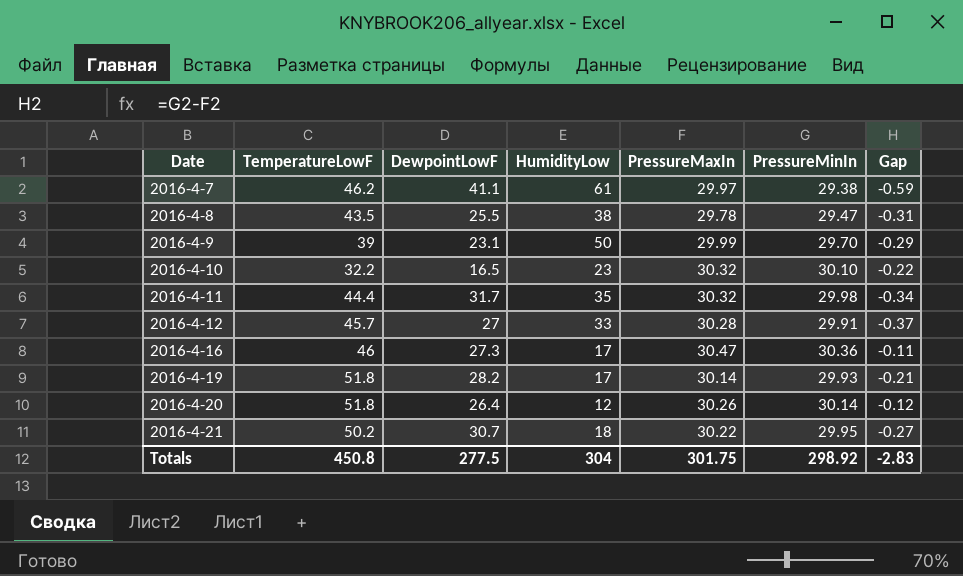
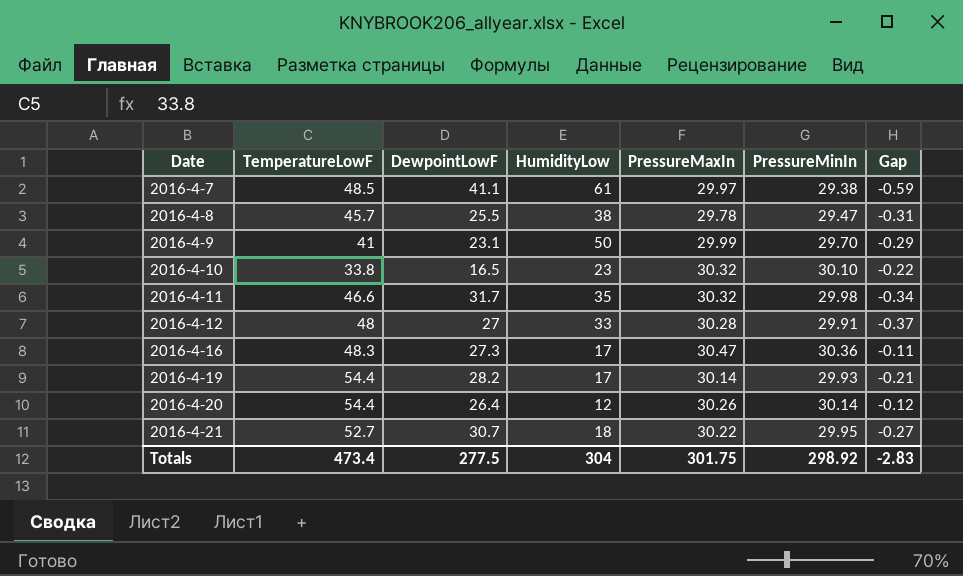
2016-4-7 | TemperatureLowF: 46.2 -> 48.5
2016-4-8 | TemperatureLowF: 43.5 -> 45.7
2016-4-9 | TemperatureLowF: 39 -> 41
2016-4-10 | TemperatureLowF: 32.2 -> 33.8
2016-4-11 | TemperatureLowF: 44.4 -> 46.6
2016-4-12 | TemperatureLowF: 45.7 -> 48
2016-4-16 | TemperatureLowF: 46 -> 48.3
2016-4-19 | TemperatureLowF: 51.8 -> 54.4
2016-4-20 | TemperatureLowF: 51.8 -> 54.4
2016-4-21 | TemperatureLowF: 50.2 -> 52.7
Totals | TemperatureLowF: 450.8 -> 473.4

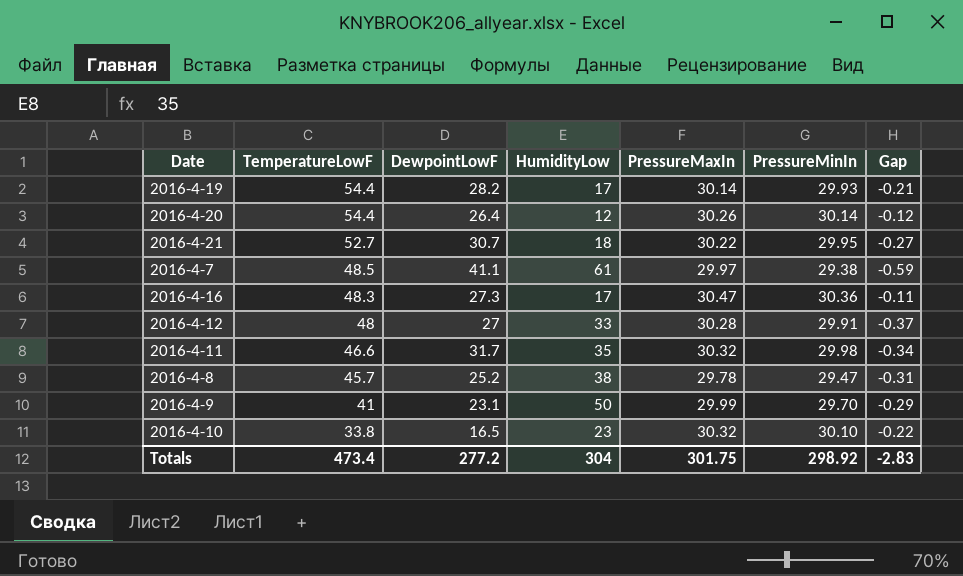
row order: Date ascending -> TemperatureLowF descending
2016-4-8 | DewpointLowF: 25.5 -> 25.2
Totals | DewpointLowF: 277.5 -> 277.2

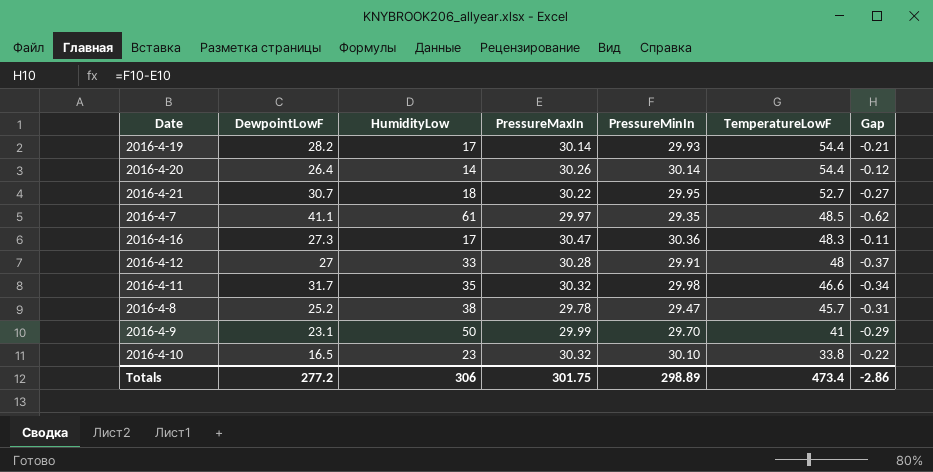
column TemperatureLowF | position: 2 -> 6
2016-4-20 | HumidityLow: 12 -> 14
2016-4-7 | PressureMinIn: 29.38 -> 29.35
2016-4-7 | Gap: -0.59 -> -0.62
Totals | HumidityLow: 304 -> 306
Totals | PressureMinIn: 298.92 -> 298.89
Totals | Gap: -2.83 -> -2.86

